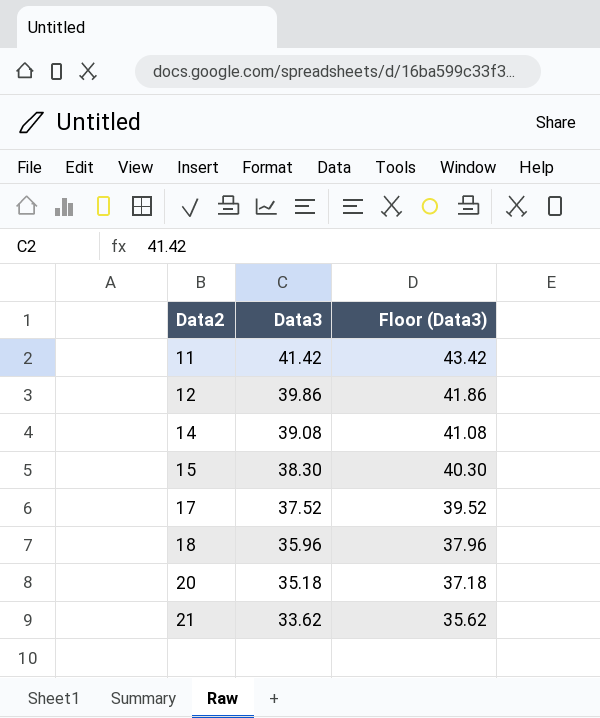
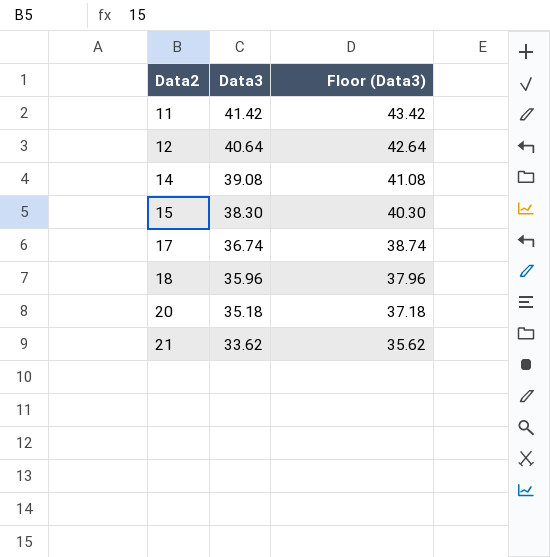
12 | Data3: 39.86 -> 40.64
12 | Floor (Data3): 41.86 -> 42.64
17 | Data3: 37.52 -> 36.74
17 | Floor (Data3): 39.52 -> 38.74

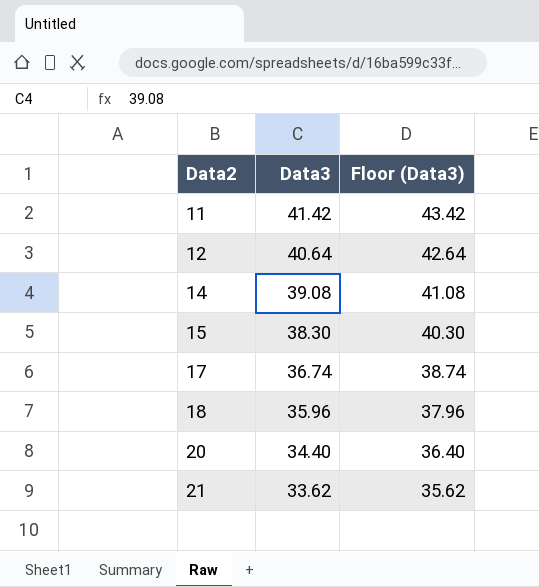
20 | Data3: 35.18 -> 34.40
20 | Floor (Data3): 37.18 -> 36.40

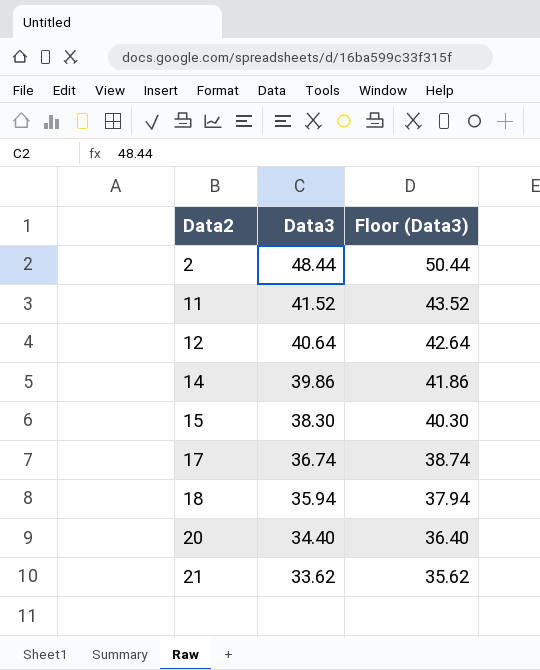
row 2: none -> 48.44 | 50.44
11 | Data3: 41.42 -> 41.52
11 | Floor (Data3): 43.42 -> 43.52
14 | Data3: 39.08 -> 39.86
14 | Floor (Data3): 41.08 -> 41.86
18 | Data3: 35.96 -> 35.94
18 | Floor (Data3): 37.96 -> 37.94

